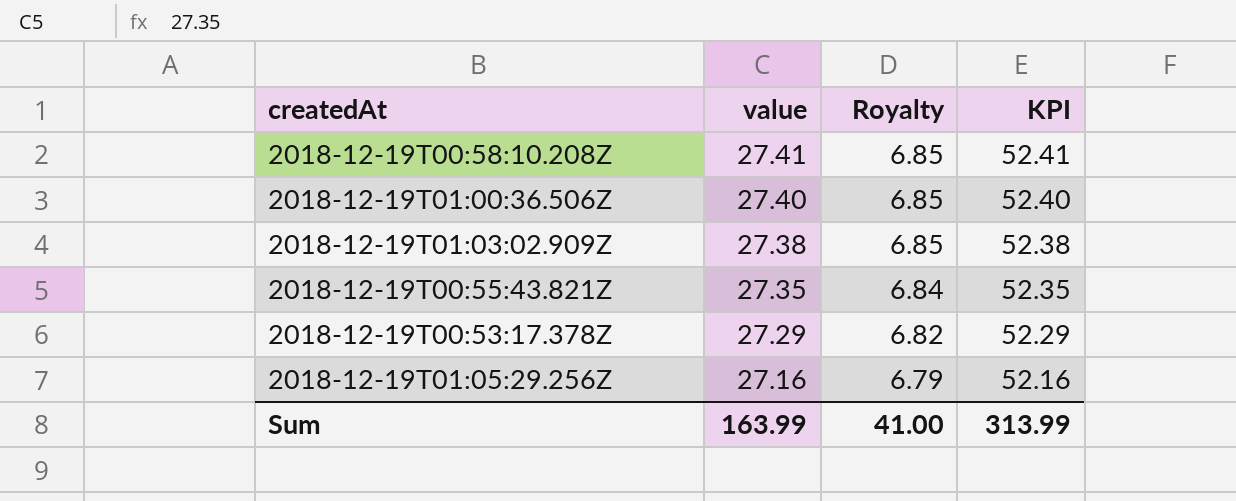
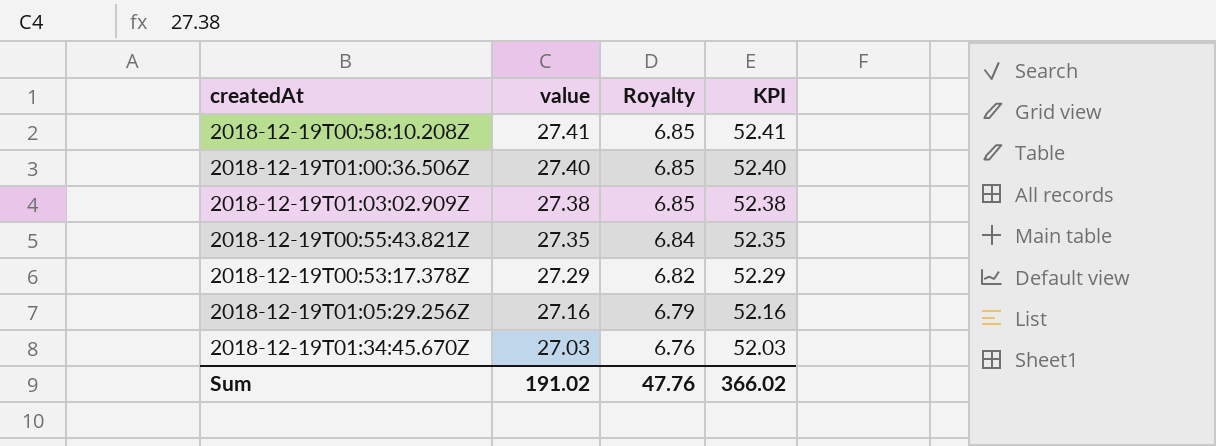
row 2018-12-19T01:34:45.670Z: none -> 27.03 | 6.76 | 52.03
Sum | value: 163.99 -> 191.02
Sum | Royalty: 41.00 -> 47.76
Sum | KPI: 313.99 -> 366.02

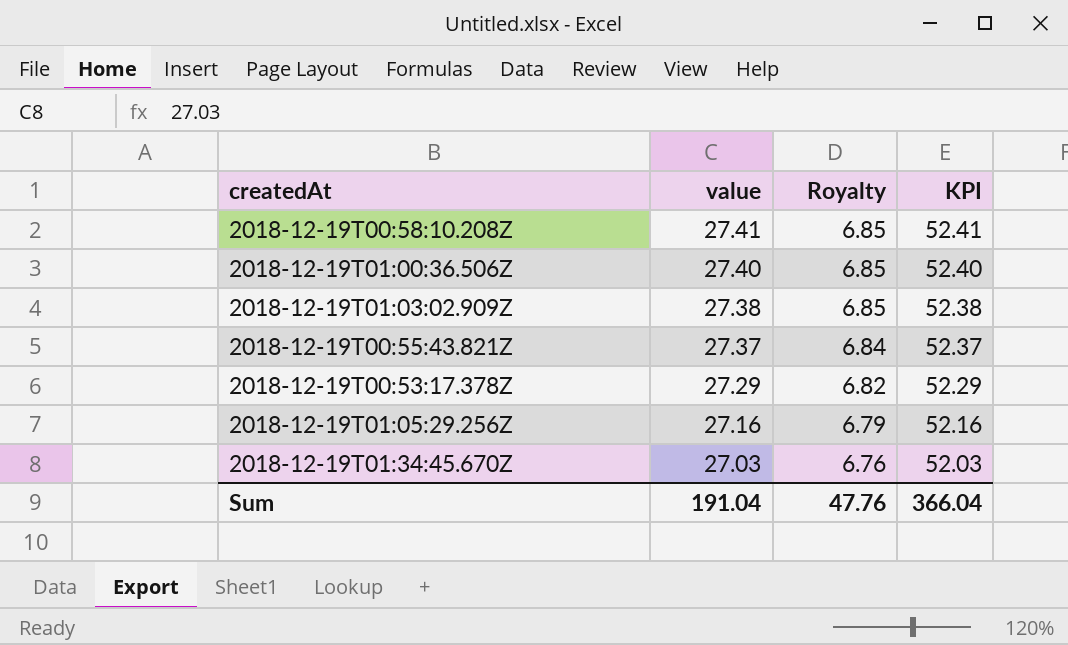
2018-12-19T00:55:43.821Z | value: 27.35 -> 27.37
2018-12-19T00:55:43.821Z | KPI: 52.35 -> 52.37
Sum | value: 191.02 -> 191.04
Sum | KPI: 366.02 -> 366.04

